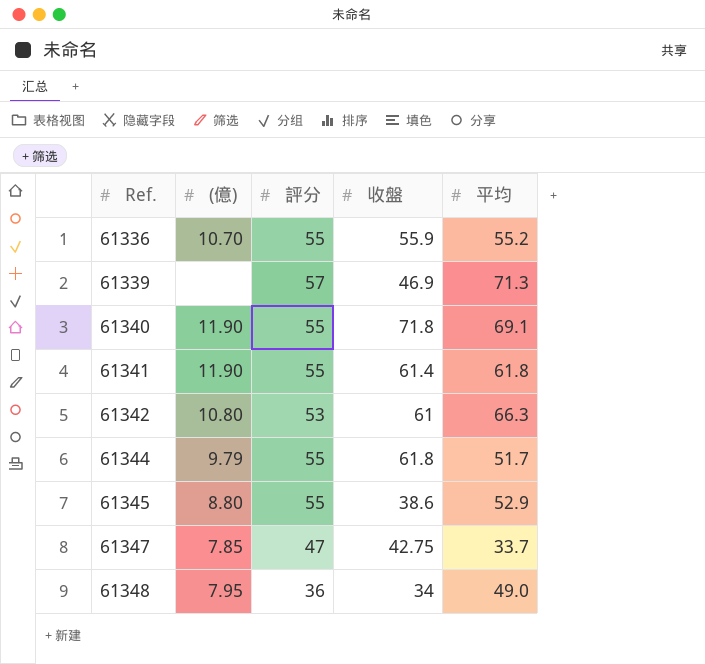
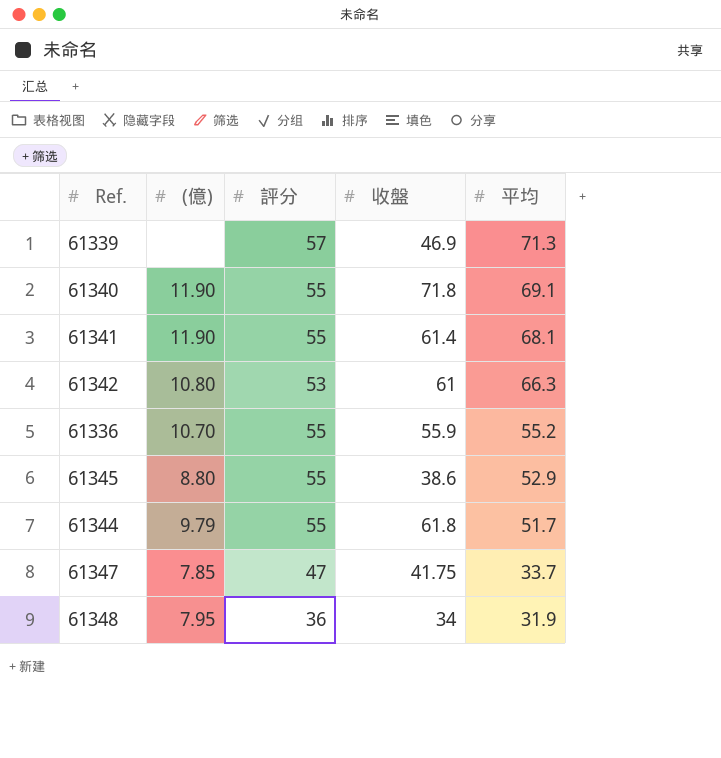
row order: Ref. ascending -> 平均 descending
61341 | 平均: 61.8 -> 68.1
61347 | 收盤: 42.75 -> 41.75
61348 | 平均: 49.0 -> 31.9

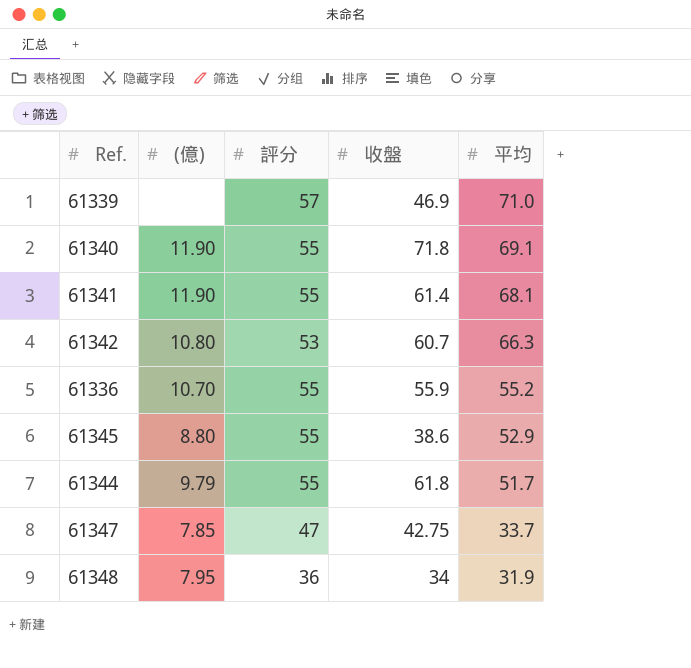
61339 | 平均: 71.3 -> 71.0
61342 | 收盤: 61 -> 60.7
61347 | 收盤: 41.75 -> 42.75

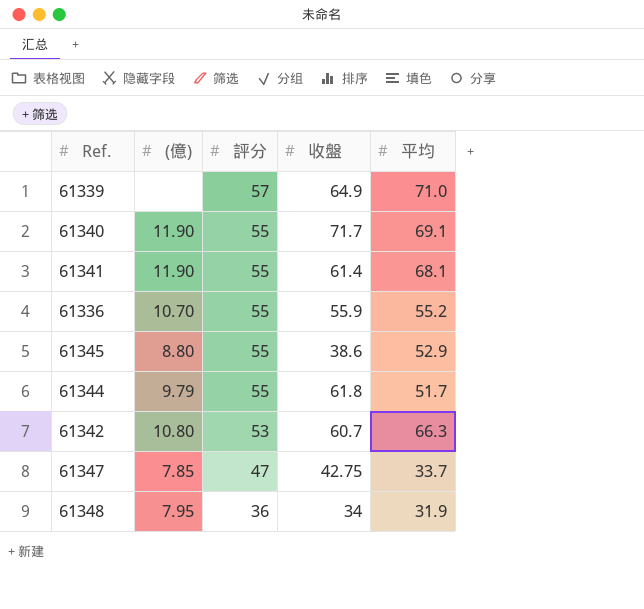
row order: 平均 descending -> 評分 descending
61339 | 收盤: 46.9 -> 64.9
61340 | 收盤: 71.8 -> 71.7

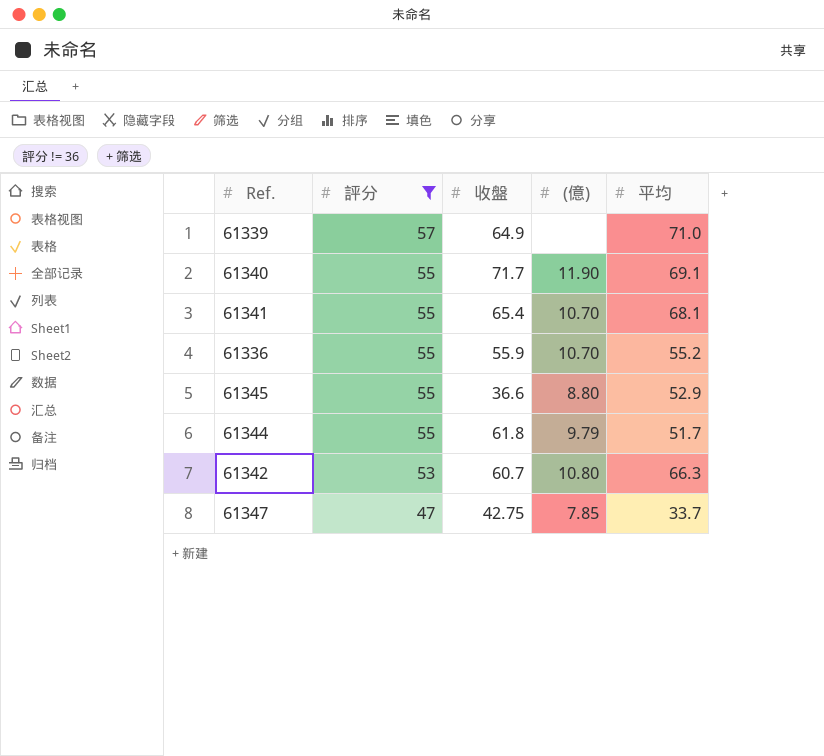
filter: none -> 評分 != 36
column (億) | position: 2 -> 4
61341 | 收盤: 61.4 -> 65.4
61341 | (億): 11.90 -> 10.70
61345 | 收盤: 38.6 -> 36.6

